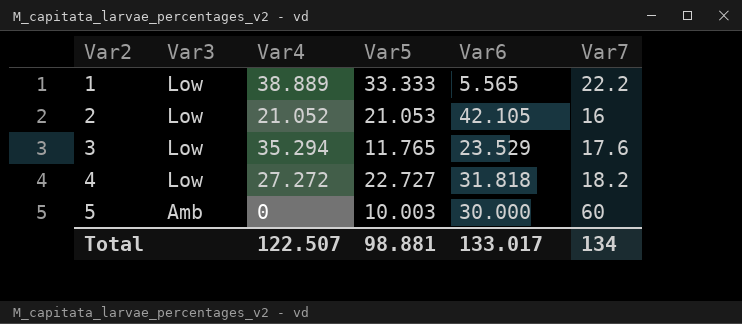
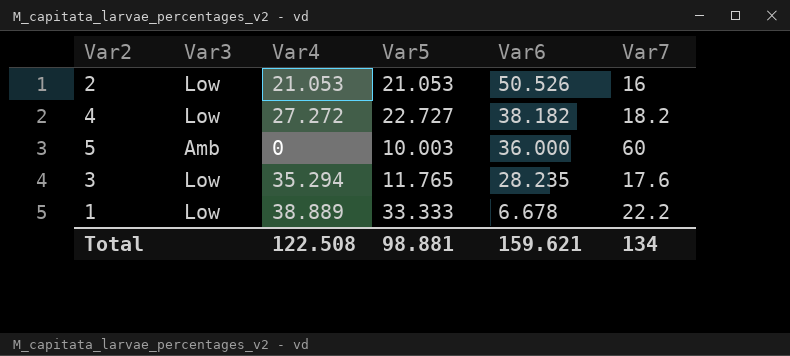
row order: Var2 ascending -> Var6 descending
2 | Var4: 21.052 -> 21.053
2 | Var6: 42.105 -> 50.526
4 | Var6: 31.818 -> 38.182
5 | Var6: 30.000 -> 36.000
3 | Var6: 23.529 -> 28.235
1 | Var6: 5.565 -> 6.678
Total | Var4: 122.507 -> 122.508
Total | Var6: 133.017 -> 159.621

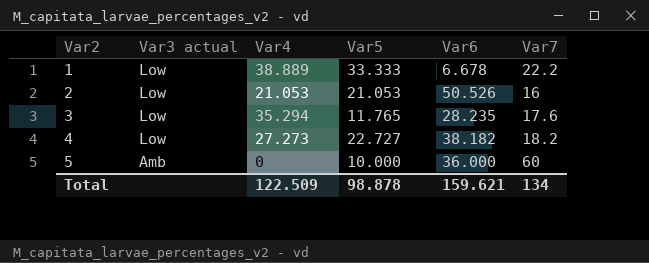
row order: Var6 descending -> Var2 ascending
column name: Var3 -> Var3 actual
4 | Var4: 27.272 -> 27.273
5 | Var5: 10.003 -> 10.000
Total | Var4: 122.508 -> 122.509
Total | Var5: 98.881 -> 98.878

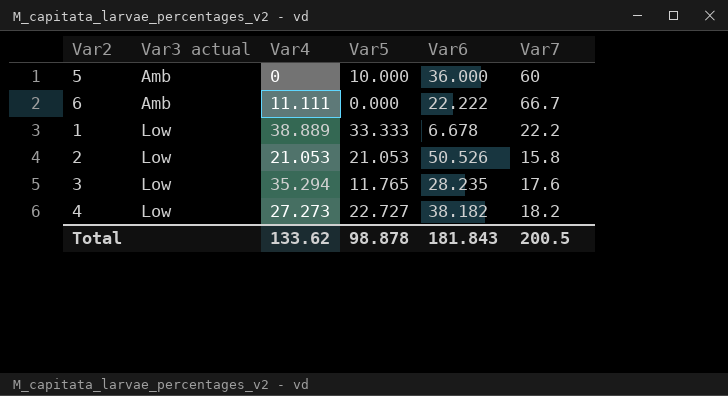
row order: Var2 ascending -> Var3 actual ascending
row 6: none -> Amb | 11.111 | 0.000 | 22.222 | 66.7
2 | Var7: 16 -> 15.8
Total | Var4: 122.509 -> 133.62
Total | Var6: 159.621 -> 181.843
Total | Var7: 134 -> 200.5

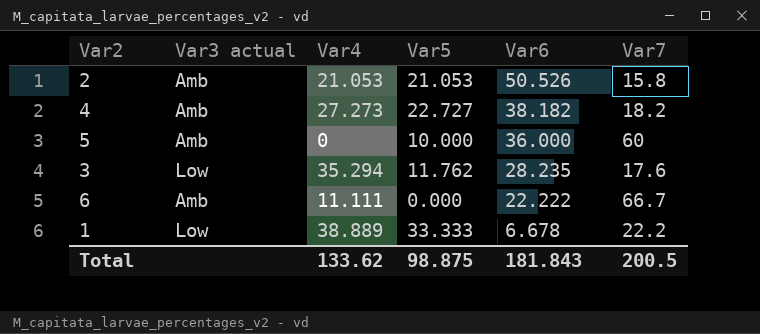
row order: Var3 actual ascending -> Var6 descending
2 | Var3 actual: Low -> Amb
4 | Var3 actual: Low -> Amb
3 | Var5: 11.765 -> 11.762
Total | Var5: 98.878 -> 98.875

